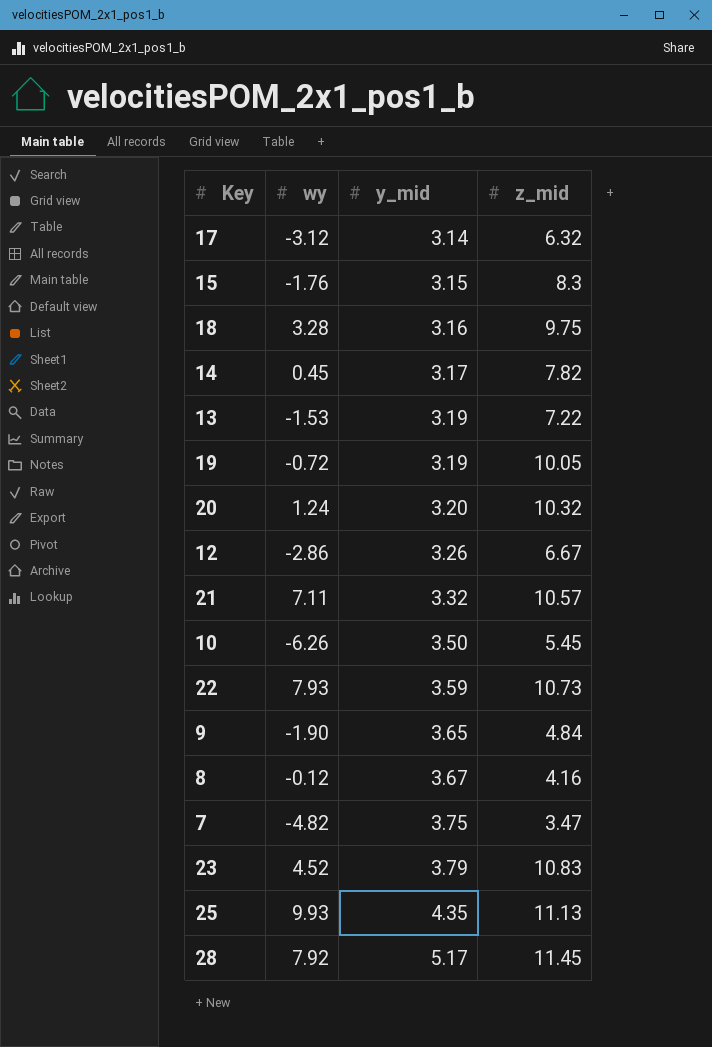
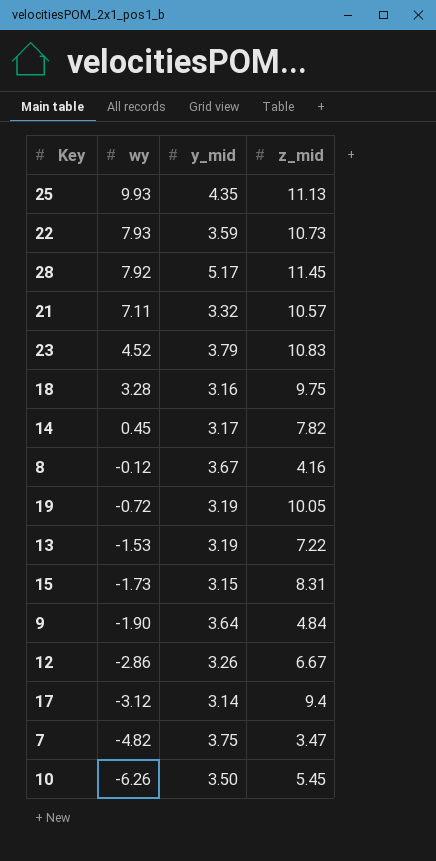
row order: y_mid ascending -> wy descending
row 20: 1.24 | 3.20 | 10.32 -> none
15 | wy: -1.76 -> -1.73
15 | z_mid: 8.3 -> 8.31
9 | y_mid: 3.65 -> 3.64
17 | z_mid: 6.32 -> 9.4

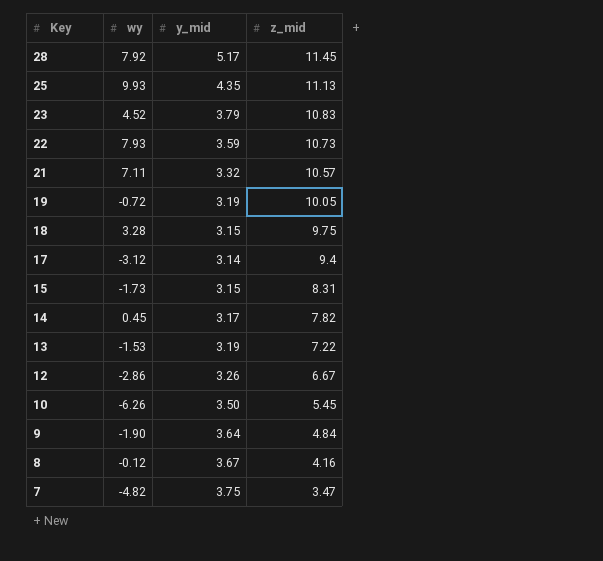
row order: wy descending -> Key descending
18 | y_mid: 3.16 -> 3.15

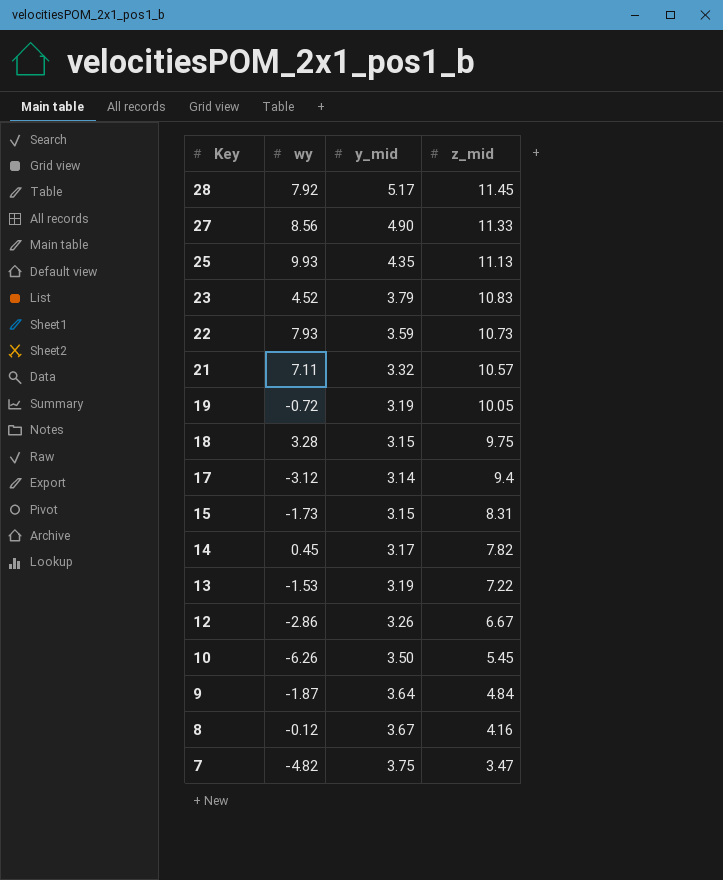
row 27: none -> 8.56 | 4.90 | 11.33
9 | wy: -1.90 -> -1.87

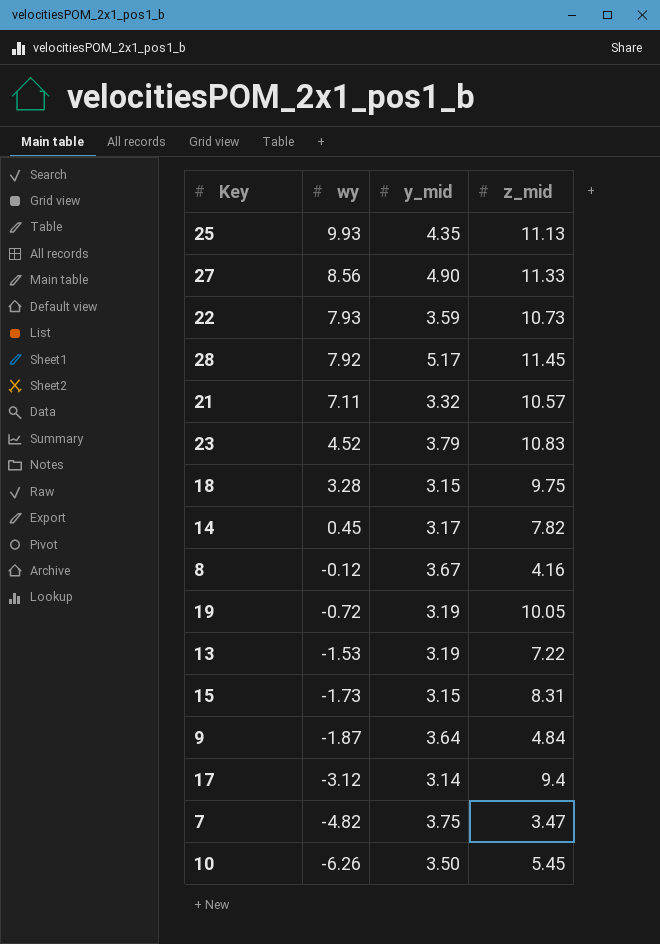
row order: Key descending -> wy descending
row 12: -2.86 | 3.26 | 6.67 -> none

